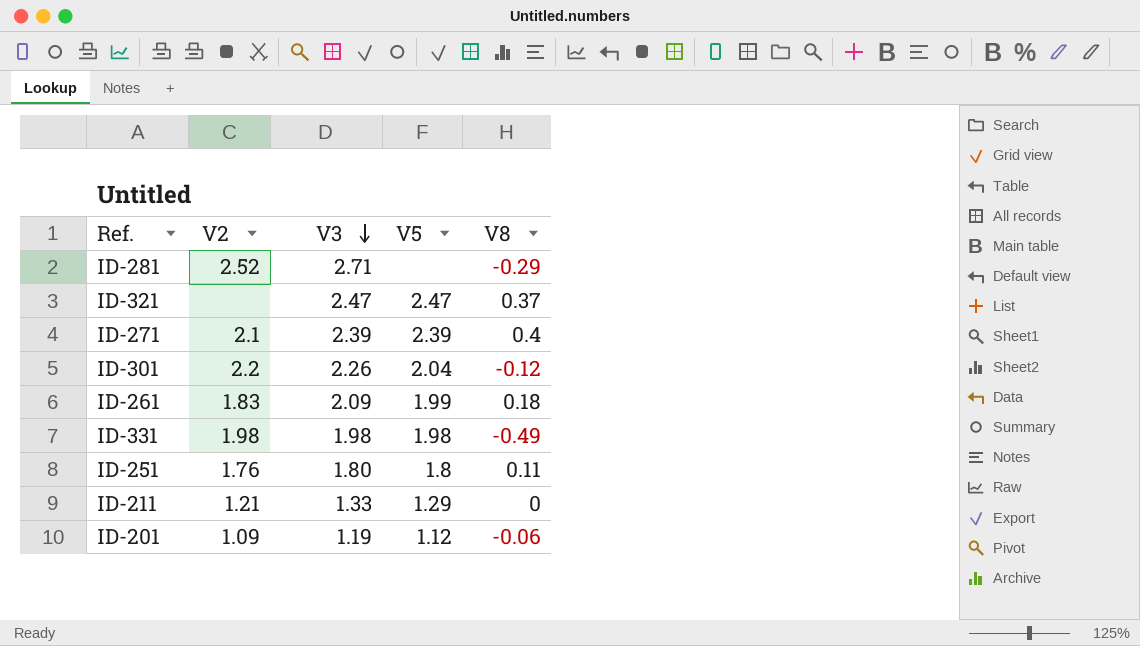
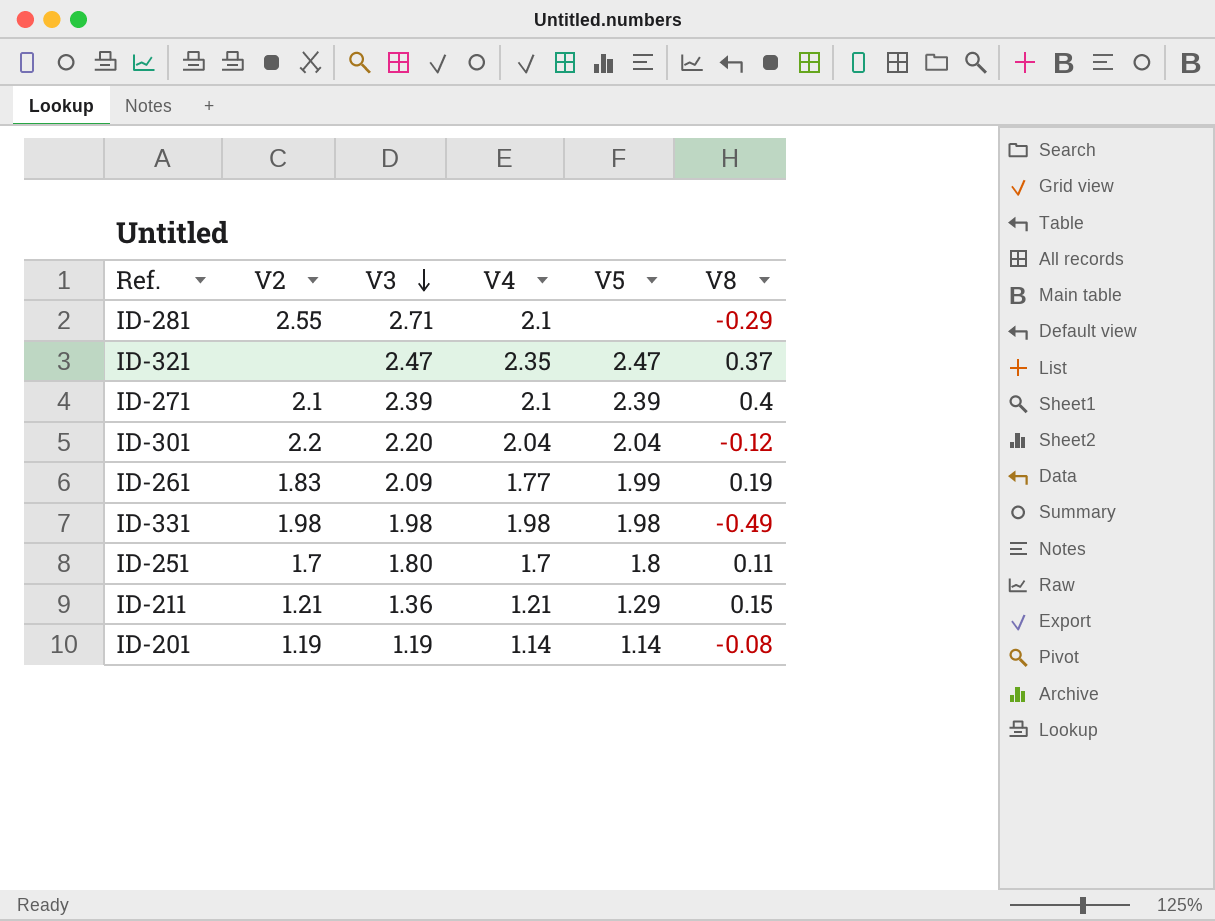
column V4 | position: none -> 4
ID-281 | V2: 2.52 -> 2.55
ID-301 | V3: 2.26 -> 2.20
ID-261 | V8: 0.18 -> 0.19
ID-251 | V2: 1.76 -> 1.7
ID-211 | V3: 1.33 -> 1.36
ID-211 | V8: 0 -> 0.15
ID-201 | V2: 1.09 -> 1.19
ID-201 | V5: 1.12 -> 1.14
ID-201 | V8: -0.06 -> -0.08

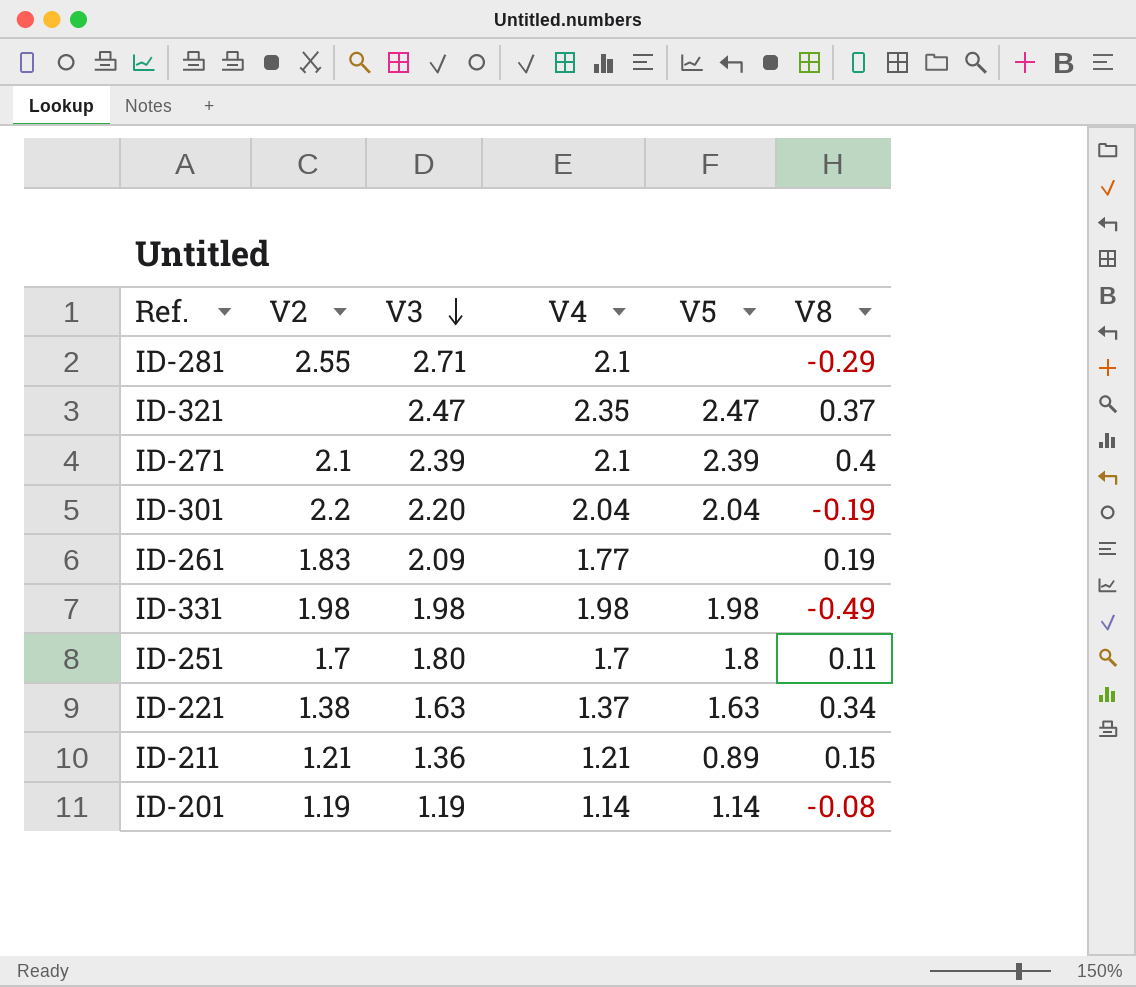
ID-301 | V8: -0.12 -> -0.19
ID-261 | V5: 1.99 -> none
row ID-221: none -> 1.38 | 1.63 | 1.37 | 1.63 | 0.34
ID-211 | V5: 1.29 -> 0.89

